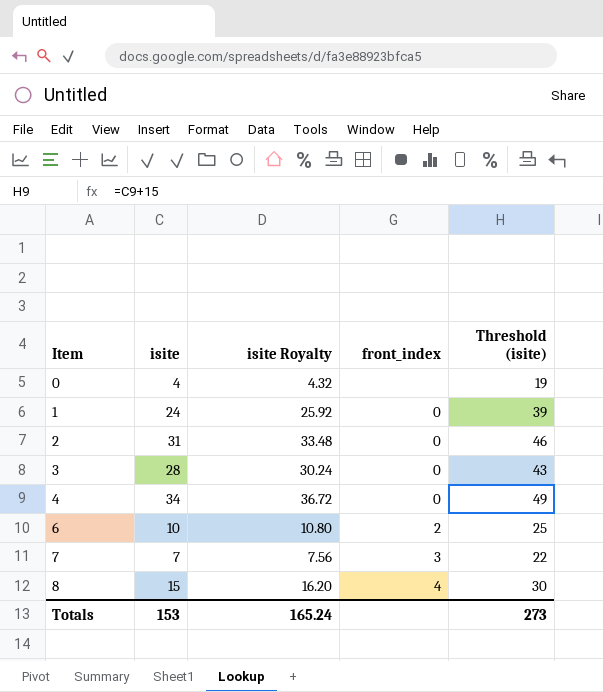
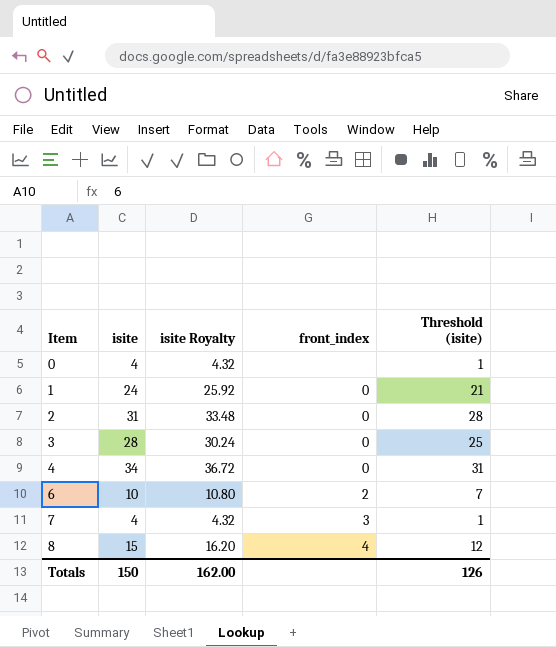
column Threshold (isite) | formula: [isite] + 15 -> [isite] - 3
7 | isite: 7 -> 4
7 | isite Royalty: 7.56 -> 4.32
Totals | isite: 153 -> 150
Totals | isite Royalty: 165.24 -> 162.00
Totals | Threshold (isite): 273 -> 126

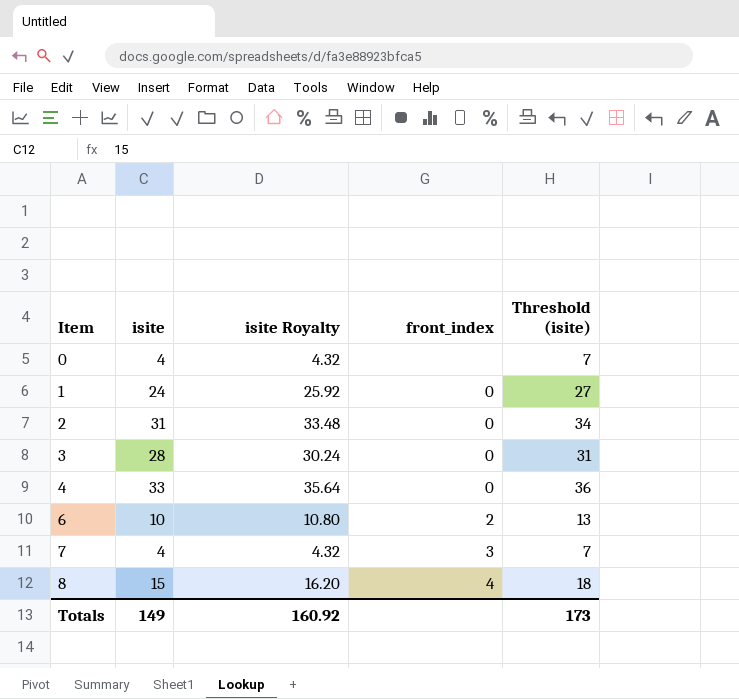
column Threshold (isite) | formula: [isite] - 3 -> [isite] + 3
4 | isite: 34 -> 33
4 | isite Royalty: 36.72 -> 35.64
Totals | isite: 150 -> 149
Totals | isite Royalty: 162.00 -> 160.92
Totals | Threshold (isite): 126 -> 173

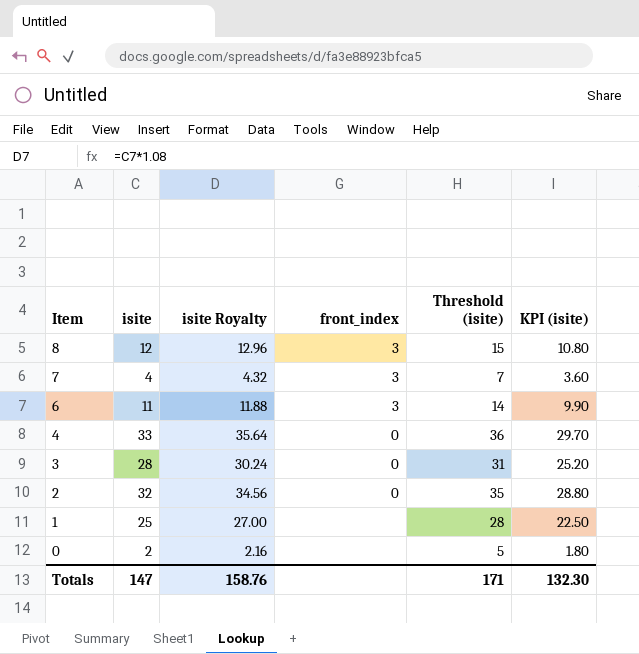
row order: Item ascending -> Item descending
column KPI (isite) | formula: none -> [isite] * 0.9
8 | isite: 15 -> 12
8 | isite Royalty: 16.20 -> 12.96
8 | front_index: 4 -> 3
8 | Threshold (isite): 18 -> 15
6 | isite: 10 -> 11
6 | isite Royalty: 10.80 -> 11.88
6 | front_index: 2 -> 3
6 | Threshold (isite): 13 -> 14
2 | isite: 31 -> 32
2 | isite Royalty: 33.48 -> 34.56
2 | Threshold (isite): 34 -> 35
1 | isite: 24 -> 25
1 | isite Royalty: 25.92 -> 27.00
1 | front_index: 0 -> none
1 | Threshold (isite): 27 -> 28
0 | isite: 4 -> 2
0 | isite Royalty: 4.32 -> 2.16
0 | Threshold (isite): 7 -> 5
Totals | isite: 149 -> 147
Totals | isite Royalty: 160.92 -> 158.76
Totals | Threshold (isite): 173 -> 171

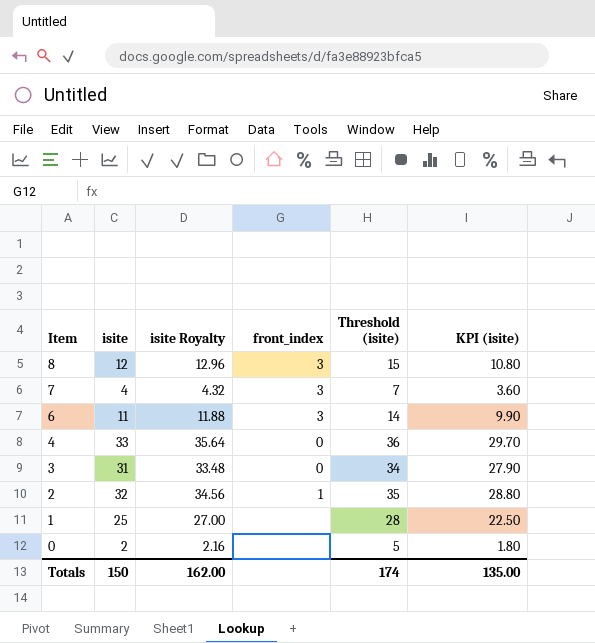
3 | isite: 28 -> 31
3 | isite Royalty: 30.24 -> 33.48
3 | Threshold (isite): 31 -> 34
3 | KPI (isite): 25.20 -> 27.90
2 | front_index: 0 -> 1
Totals | isite: 147 -> 150
Totals | isite Royalty: 158.76 -> 162.00
Totals | Threshold (isite): 171 -> 174
Totals | KPI (isite): 132.30 -> 135.00

